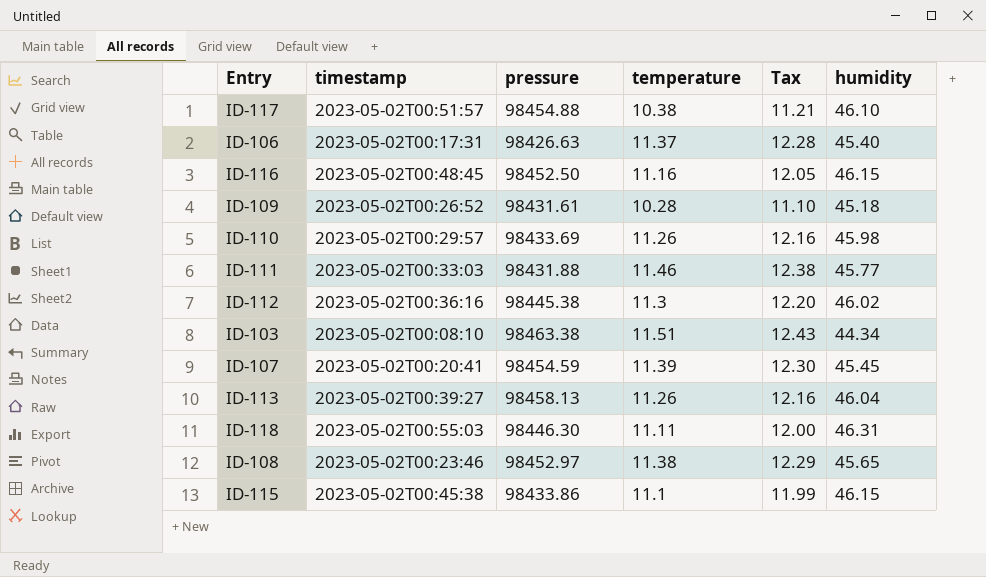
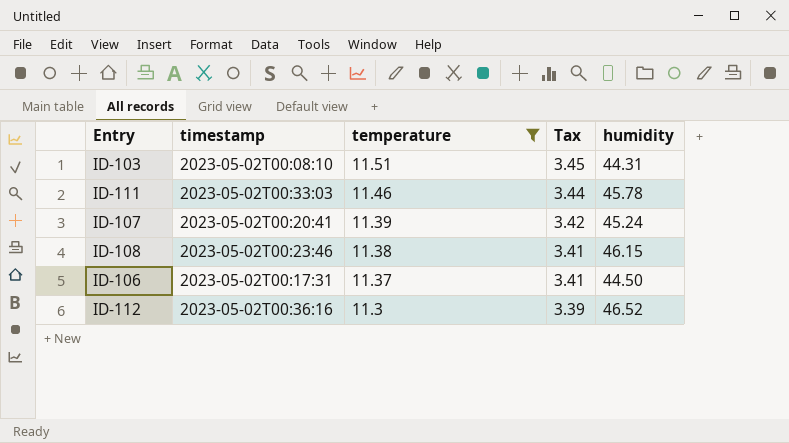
filter: none -> temperature >= 11.3
row order: none -> temperature descending
column pressure | position: 3 -> none
column Tax | formula: [temperature] * 1.08 -> [temperature] * 0.3
ID-103 | humidity: 44.34 -> 44.31
ID-111 | humidity: 45.77 -> 45.78
ID-107 | humidity: 45.45 -> 45.24
ID-108 | humidity: 45.65 -> 46.15
ID-106 | humidity: 45.40 -> 44.50
ID-112 | humidity: 46.02 -> 46.52

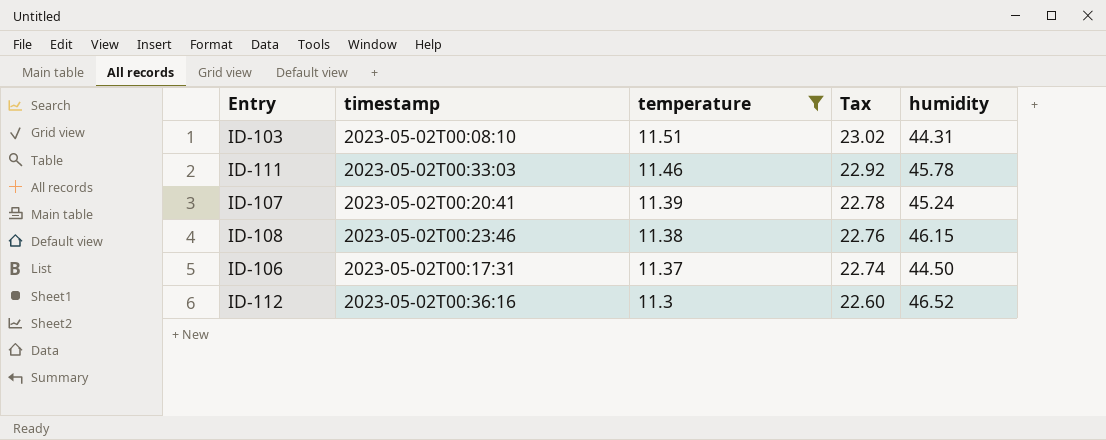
column Tax | formula: [temperature] * 0.3 -> [temperature] * 2

